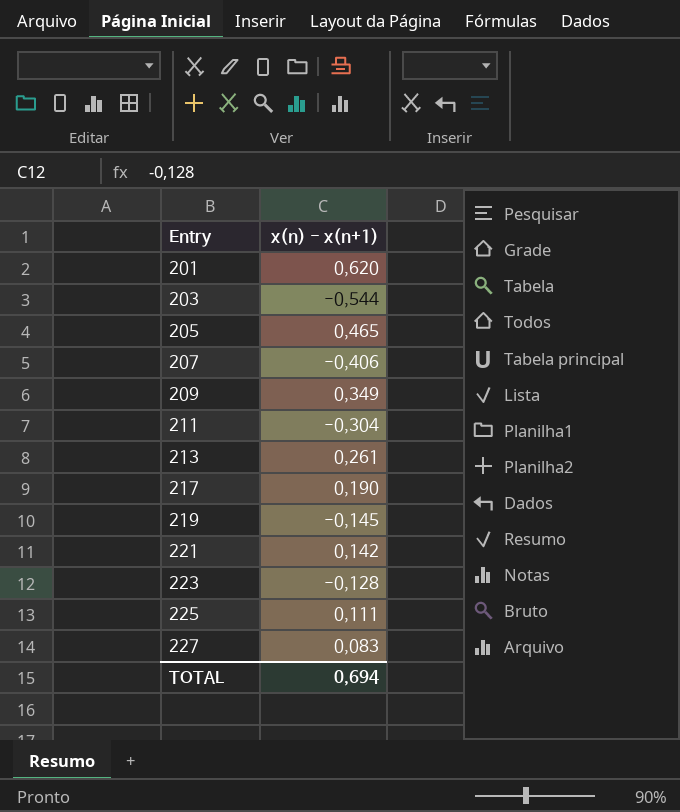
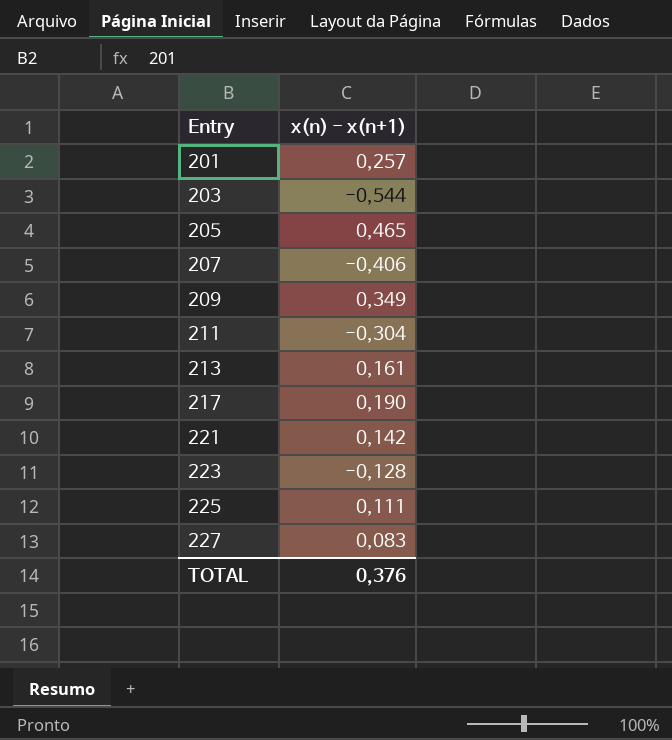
row 219: -0,145 -> none
201 | x(n) - x(n+1): 0,620 -> 0,257
213 | x(n) - x(n+1): 0,261 -> 0,161
TOTAL | x(n) - x(n+1): 0,694 -> 0,376

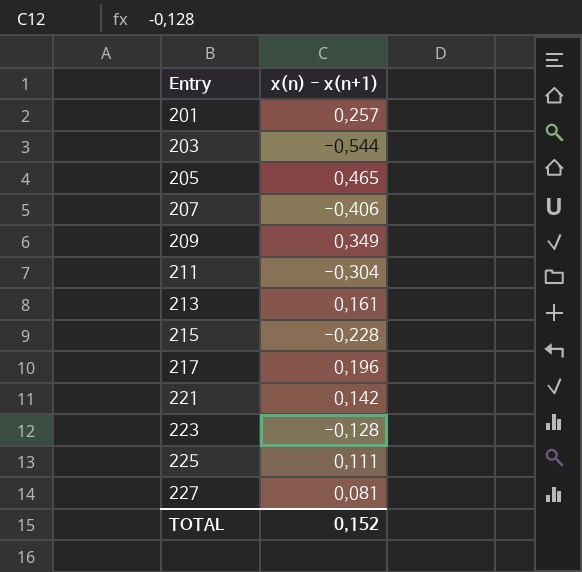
row 215: none -> -0,228
217 | x(n) - x(n+1): 0,190 -> 0,196
227 | x(n) - x(n+1): 0,083 -> 0,081
TOTAL | x(n) - x(n+1): 0,376 -> 0,152

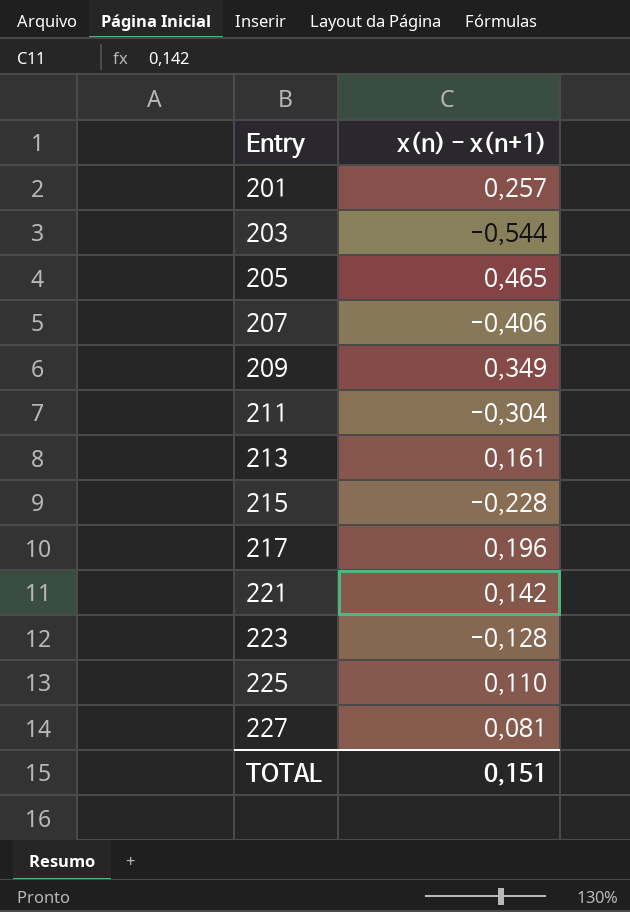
225 | x(n) - x(n+1): 0,111 -> 0,110
TOTAL | x(n) - x(n+1): 0,152 -> 0,151

